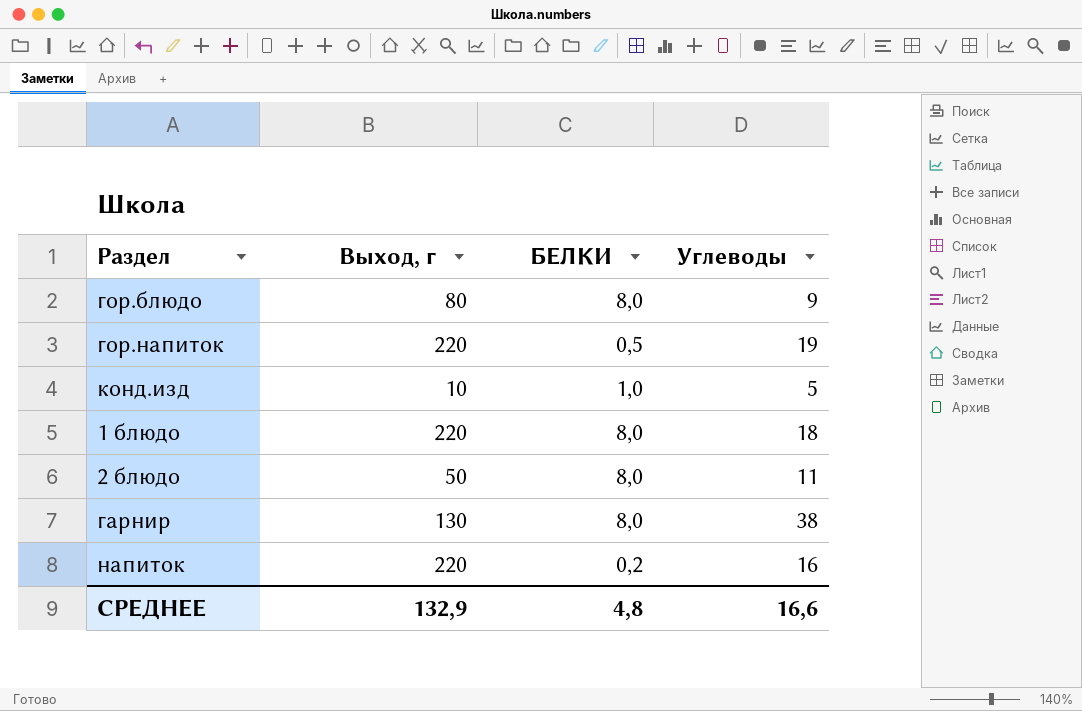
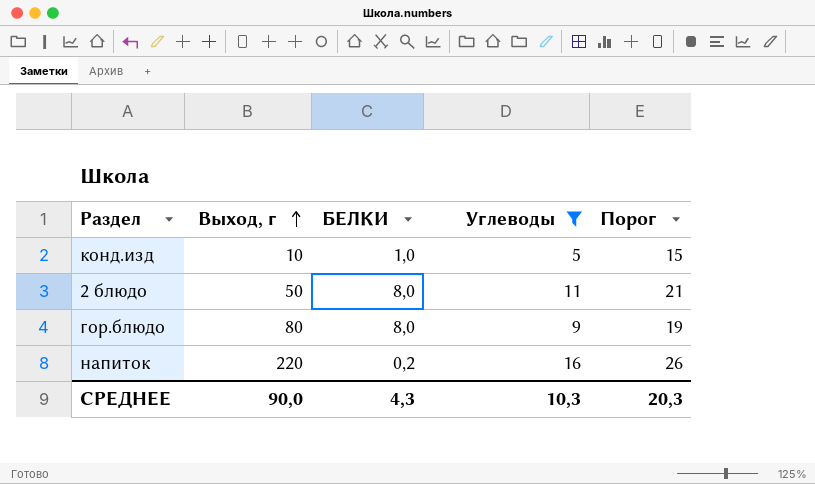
filter: none -> Углеводы <= 16
row order: none -> Выход, г ascending
column Порог | formula: none -> [Углеводы] + 10
СРЕДНЕЕ | Выход, г: 132,9 -> 90,0
СРЕДНЕЕ | БЕЛКИ: 4,8 -> 4,3
СРЕДНЕЕ | Углеводы: 16,6 -> 10,3

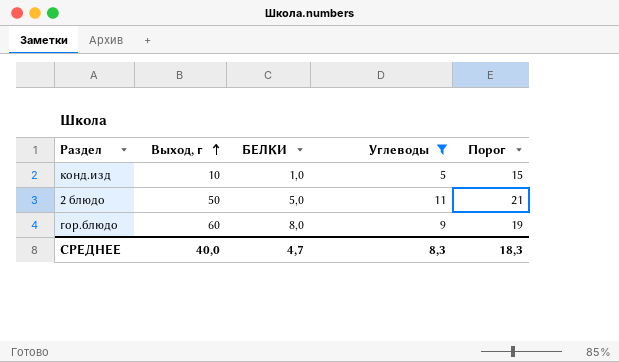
row напиток: 220 | 0,2 | 16 | 26 -> none
2 блюдо | БЕЛКИ: 8,0 -> 5,0
гор.блюдо | Выход, г: 80 -> 60
СРЕДНЕЕ | Выход, г: 90,0 -> 40,0
СРЕДНЕЕ | БЕЛКИ: 4,3 -> 4,7
СРЕДНЕЕ | Углеводы: 10,3 -> 8,3
СРЕДНЕЕ | Порог: 20,3 -> 18,3

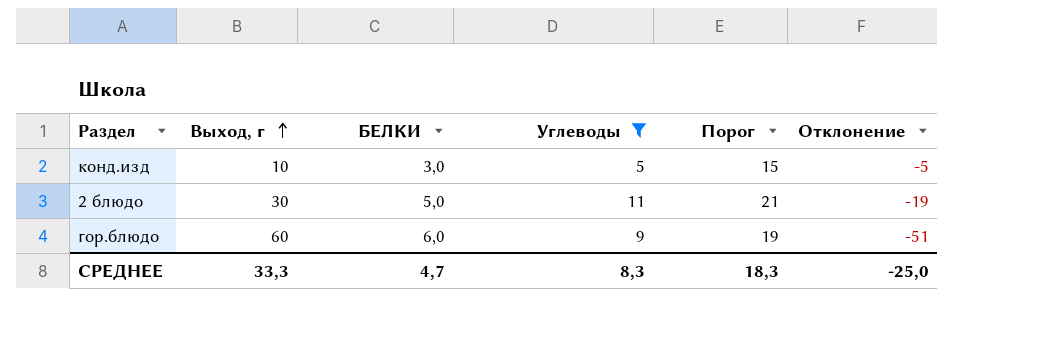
column Отклонение | formula: none -> [Углеводы] - [Выход, г]
конд.изд | БЕЛКИ: 1,0 -> 3,0
2 блюдо | Выход, г: 50 -> 30
гор.блюдо | БЕЛКИ: 8,0 -> 6,0
СРЕДНЕЕ | Выход, г: 40,0 -> 33,3

